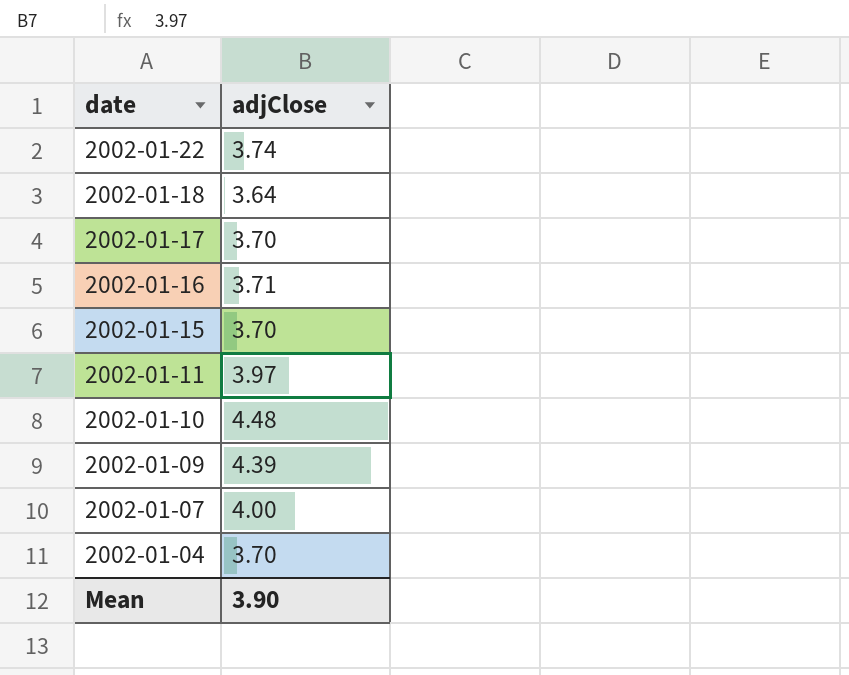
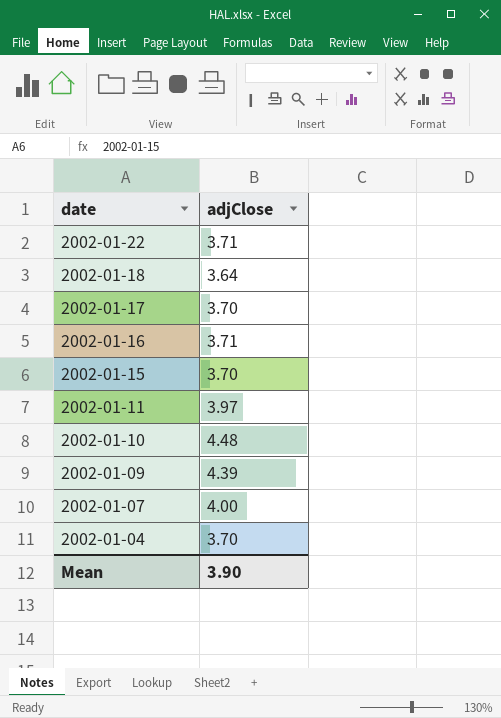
2002-01-22 | adjClose: 3.74 -> 3.71

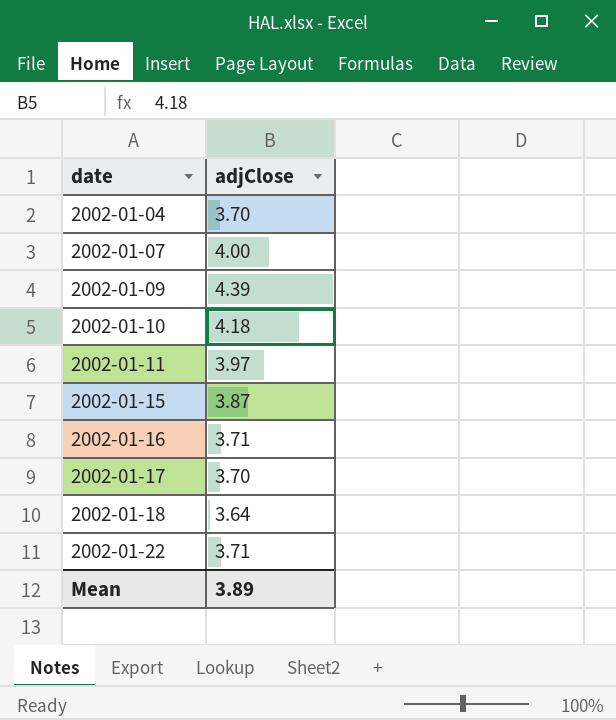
row order: date descending -> date ascending
2002-01-10 | adjClose: 4.48 -> 4.18
2002-01-15 | adjClose: 3.70 -> 3.87
Mean | adjClose: 3.90 -> 3.89

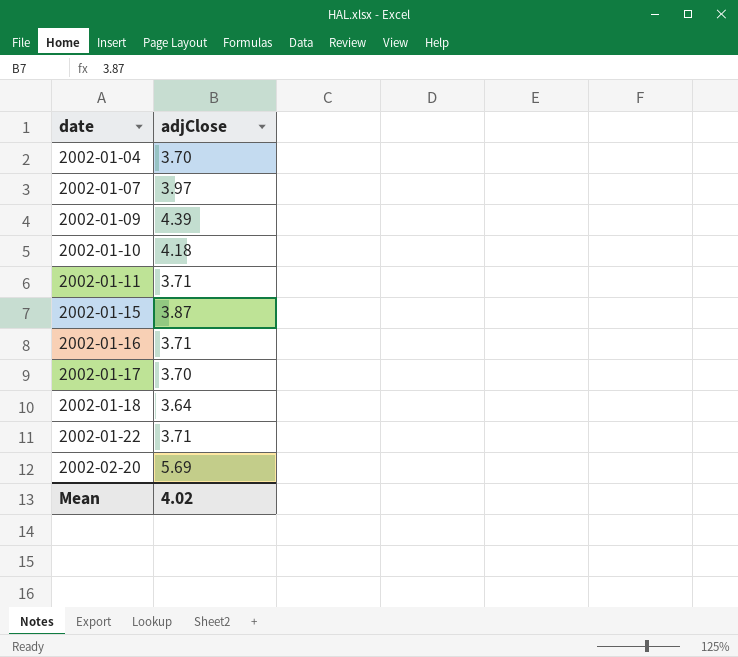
2002-01-07 | adjClose: 4.00 -> 3.97
2002-01-11 | adjClose: 3.97 -> 3.71
row 2002-02-20: none -> 5.69
Mean | adjClose: 3.89 -> 4.02

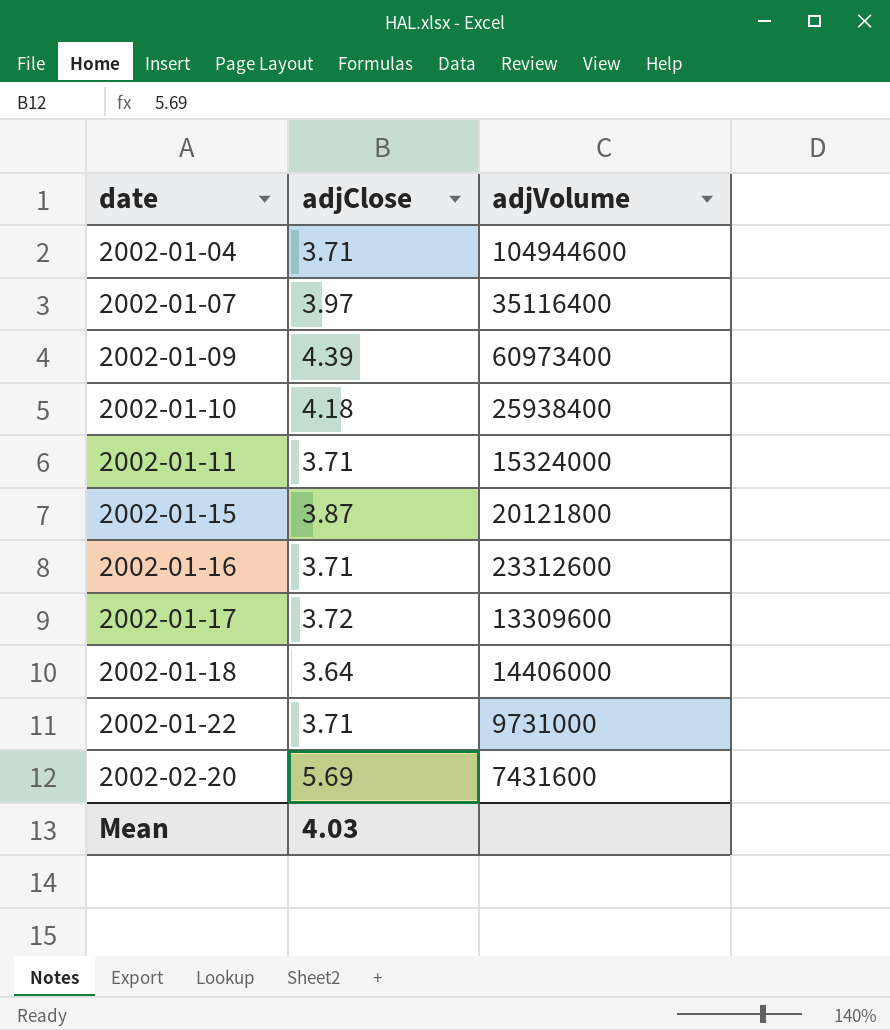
column adjVolume | position: none -> 3
2002-01-04 | adjClose: 3.70 -> 3.71
2002-01-17 | adjClose: 3.70 -> 3.72
Mean | adjClose: 4.02 -> 4.03

